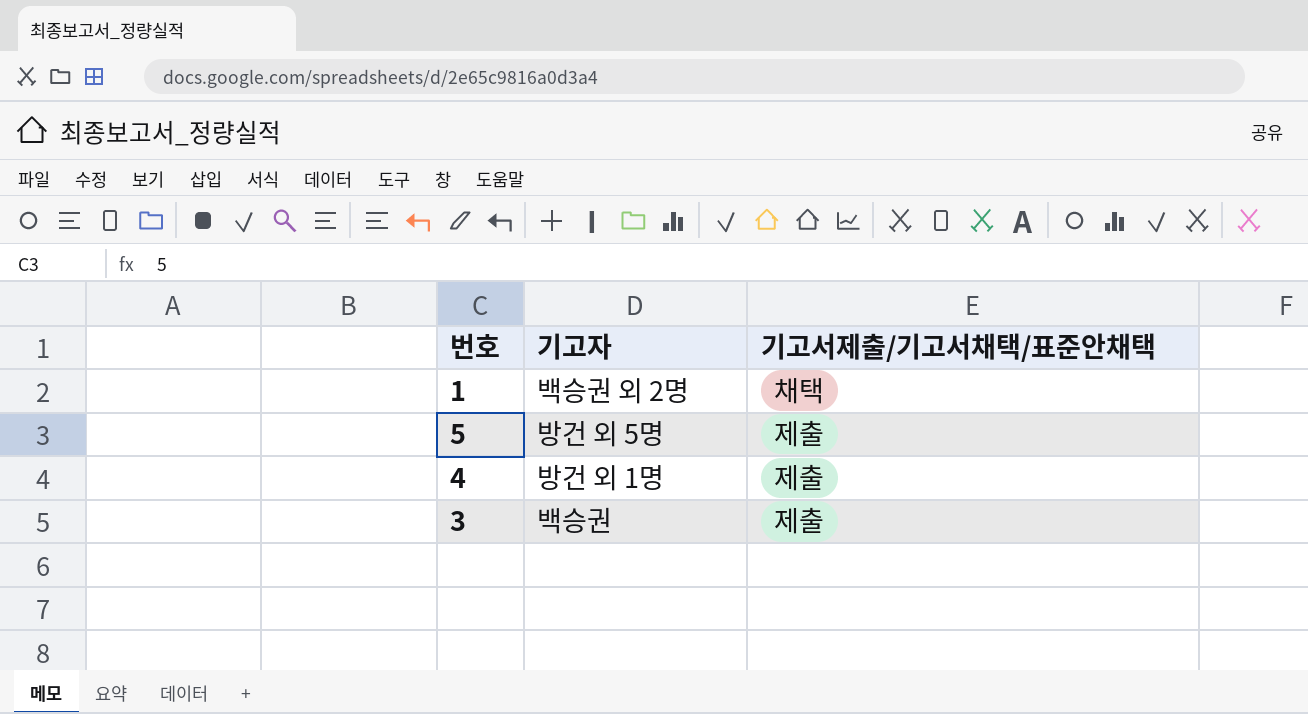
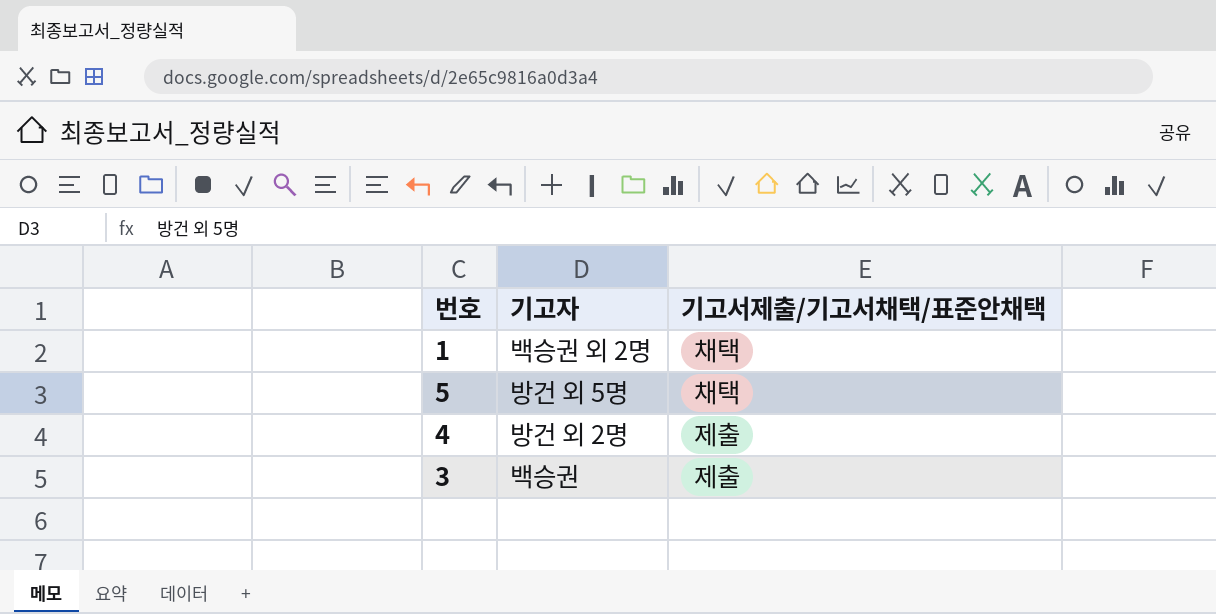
5 | 기고서제출/기고서채택/표준안채택: 제출 -> 채택
4 | 기고자: 방건 외 1명 -> 방건 외 2명

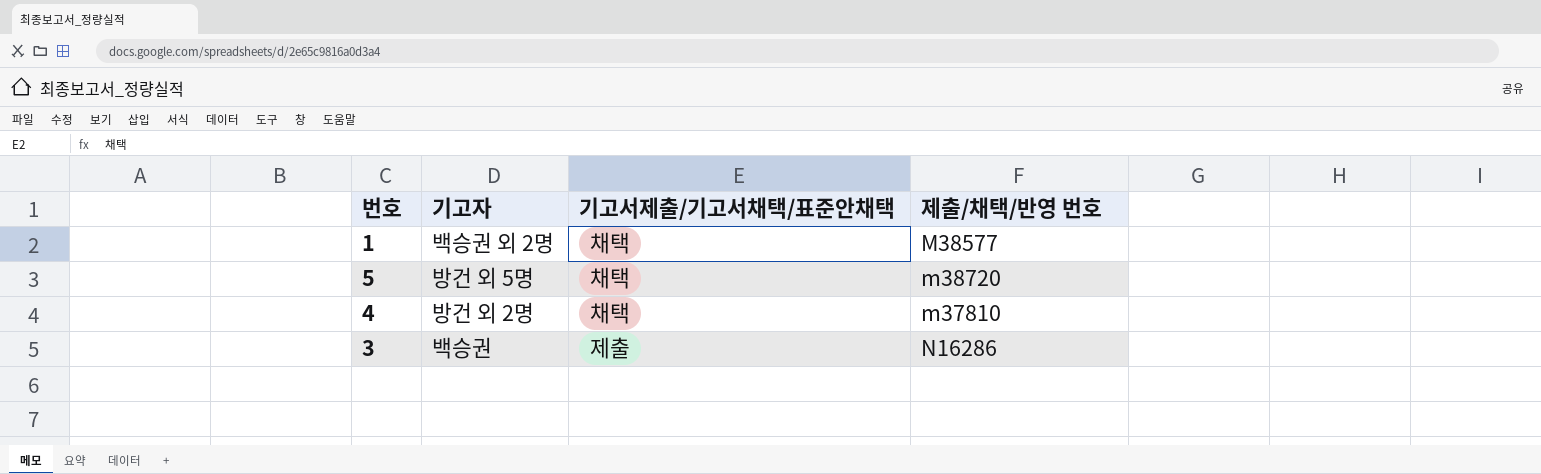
column 제출/채택/반영 번호 | position: none -> 4
4 | 기고서제출/기고서채택/표준안채택: 제출 -> 채택

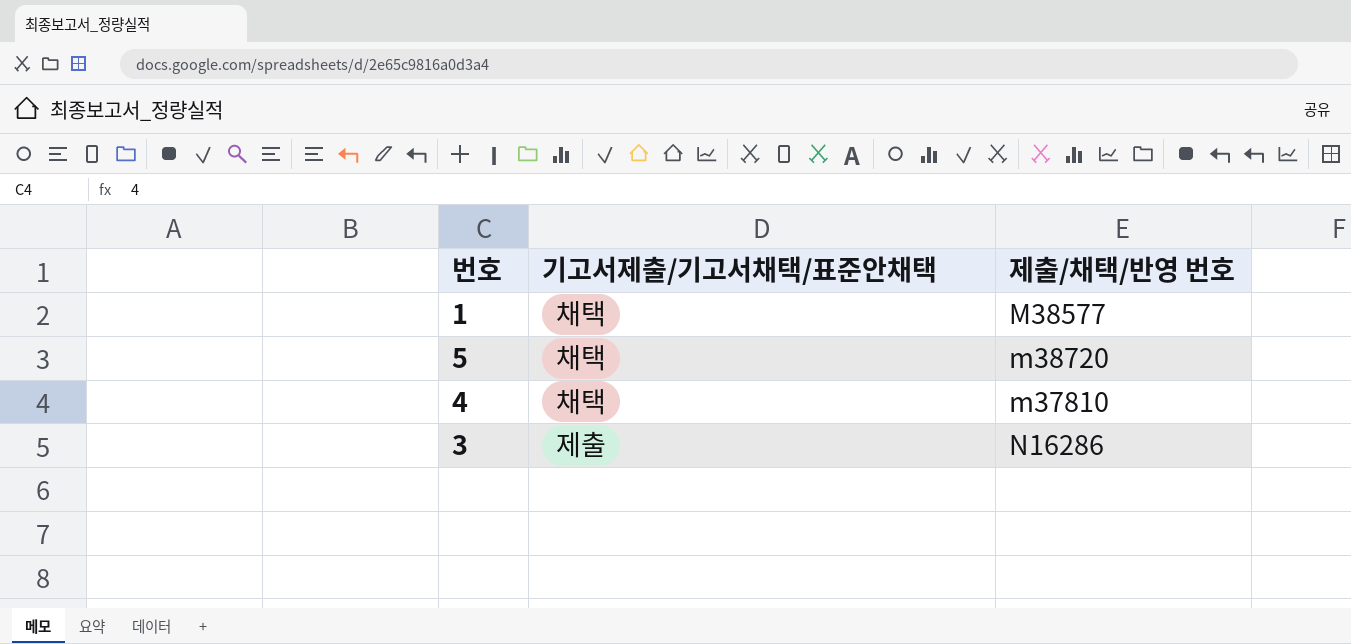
column 기고자 | position: 2 -> none

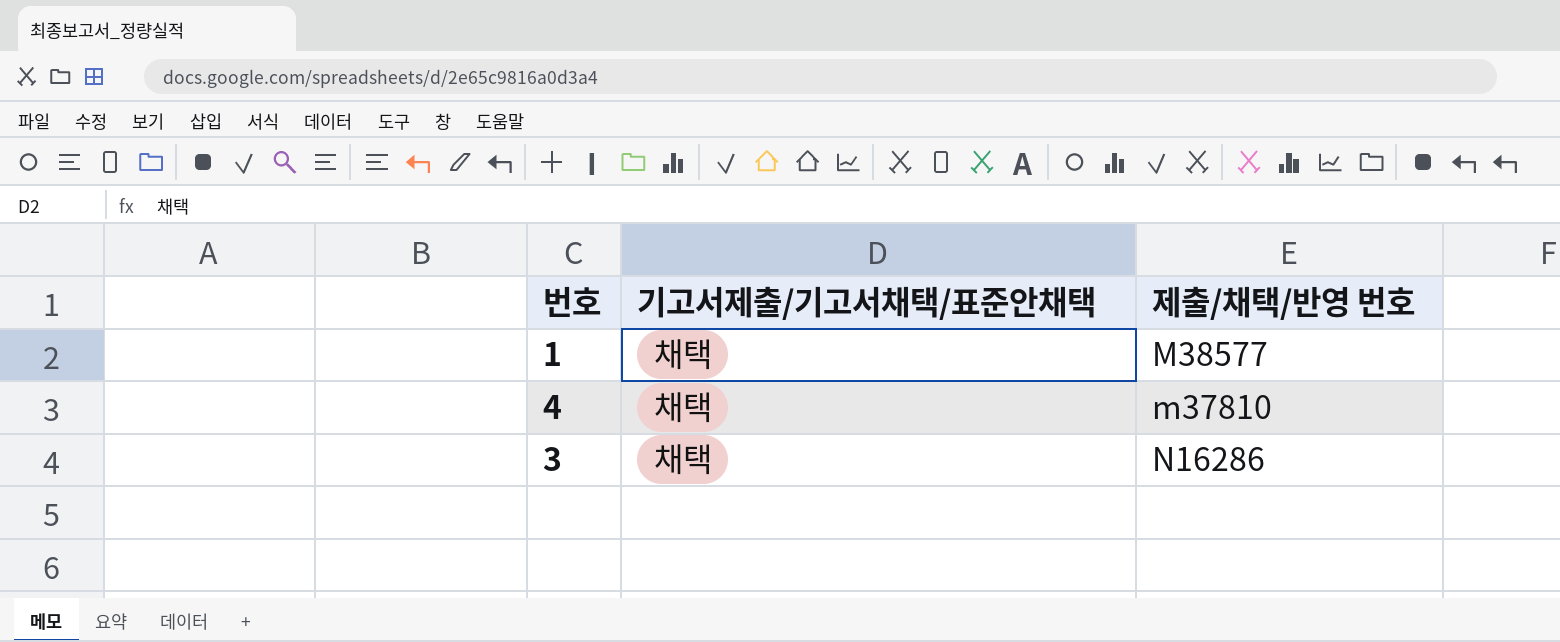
row 5: 채택 | m38720 -> none
3 | 기고서제출/기고서채택/표준안채택: 제출 -> 채택

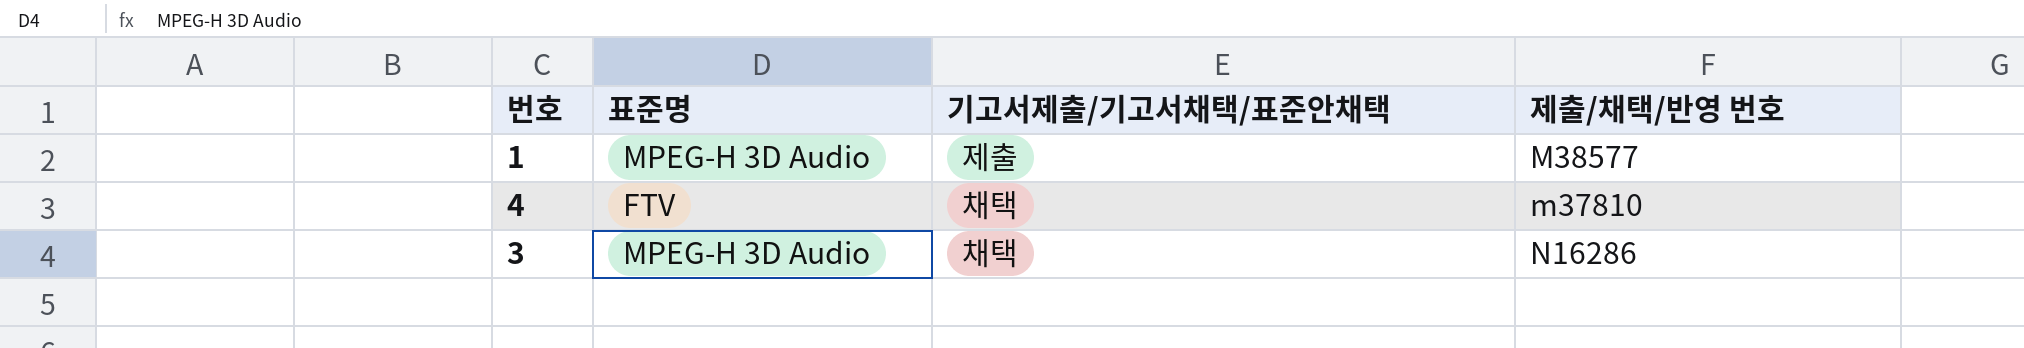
column 표준명 | position: none -> 2
1 | 기고서제출/기고서채택/표준안채택: 채택 -> 제출

